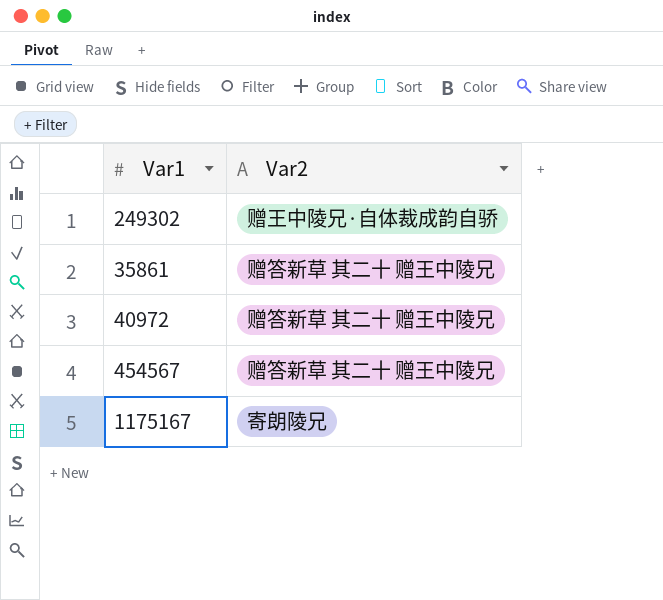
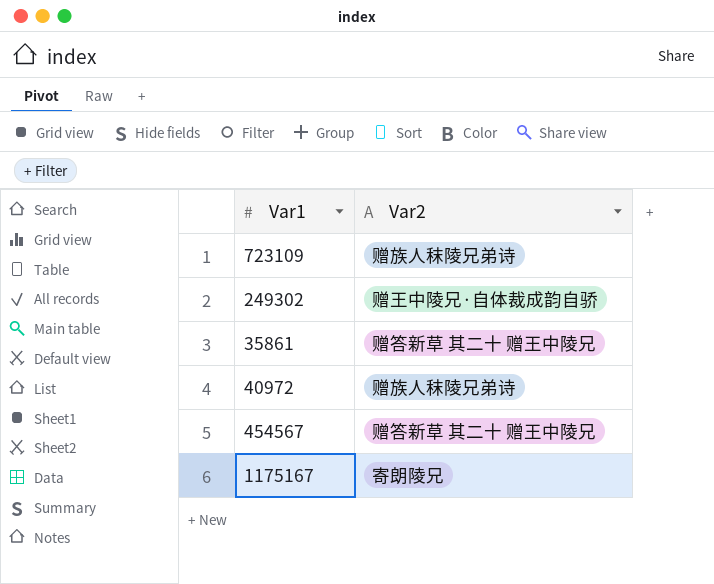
row 723109: none -> 赠族人秣陵兄弟诗
40972 | Var2: 赠答新草 其二十 赠王中陵兄 -> 赠族人秣陵兄弟诗

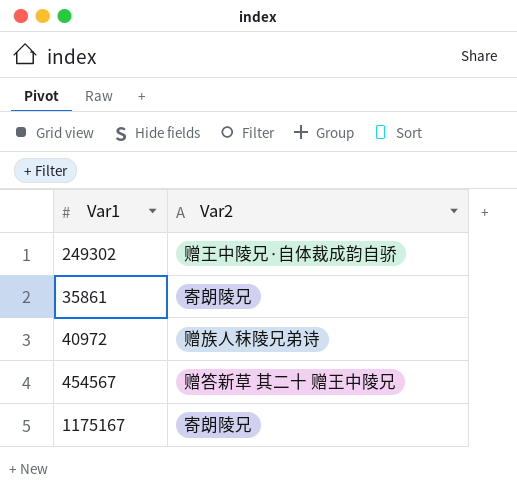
row 723109: 赠族人秣陵兄弟诗 -> none
35861 | Var2: 赠答新草 其二十 赠王中陵兄 -> 寄朗陵兄

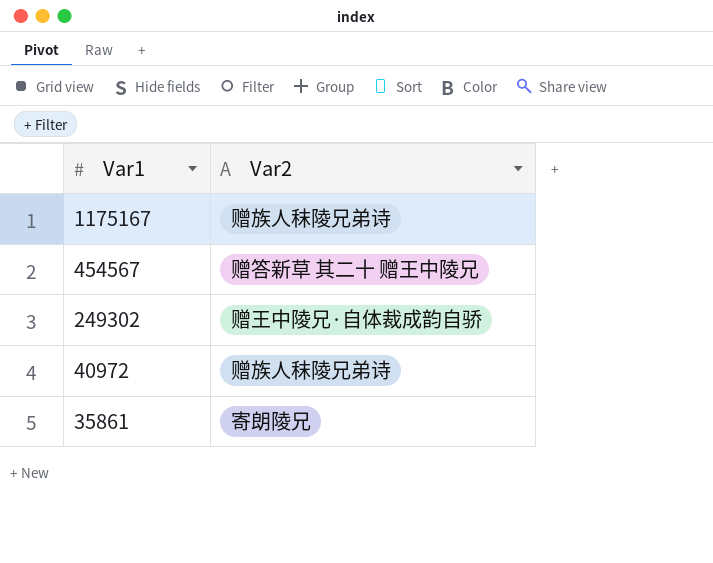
row order: none -> Var1 descending
1175167 | Var2: 寄朗陵兄 -> 赠族人秣陵兄弟诗

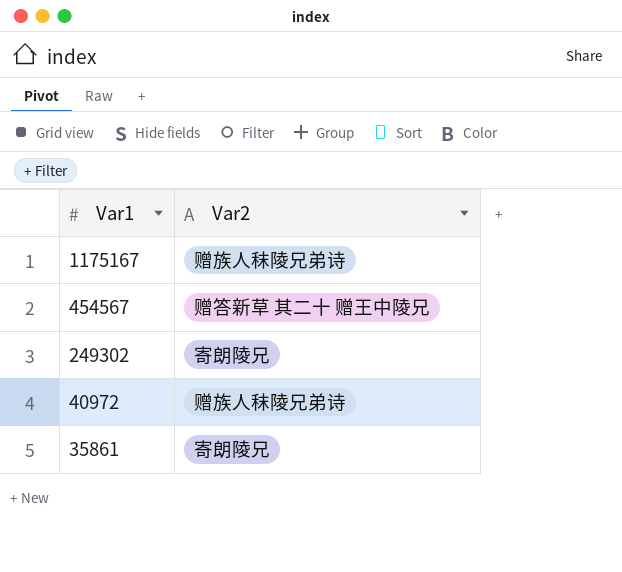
249302 | Var2: 赠王中陵兄·自体裁成韵自骄 -> 寄朗陵兄

